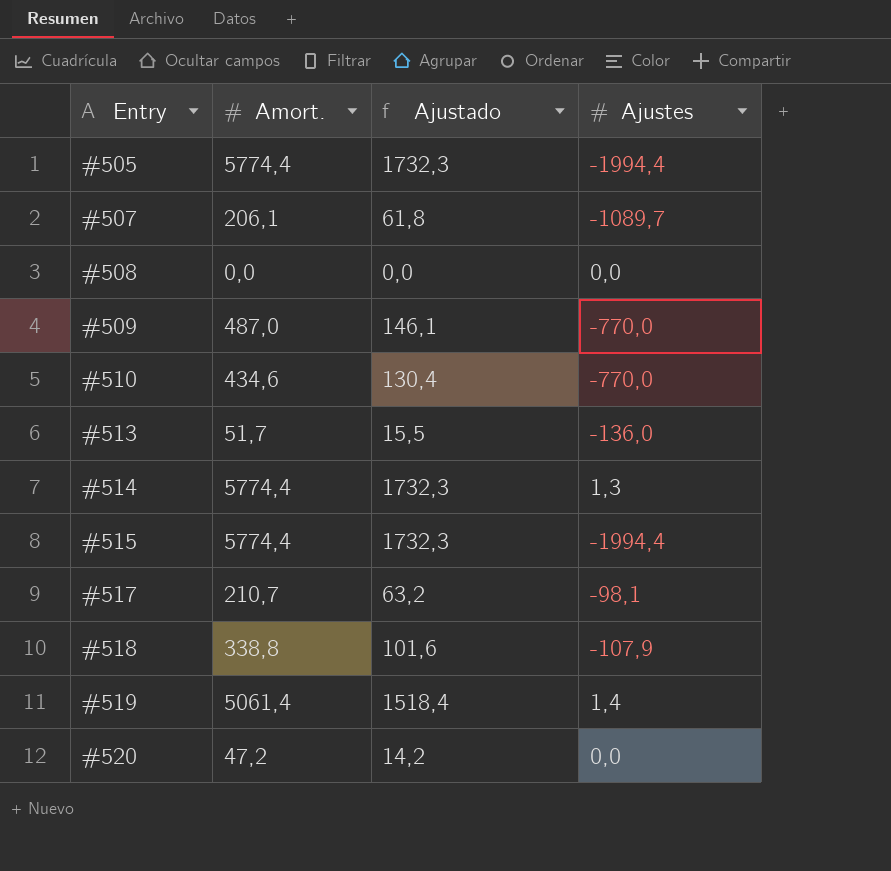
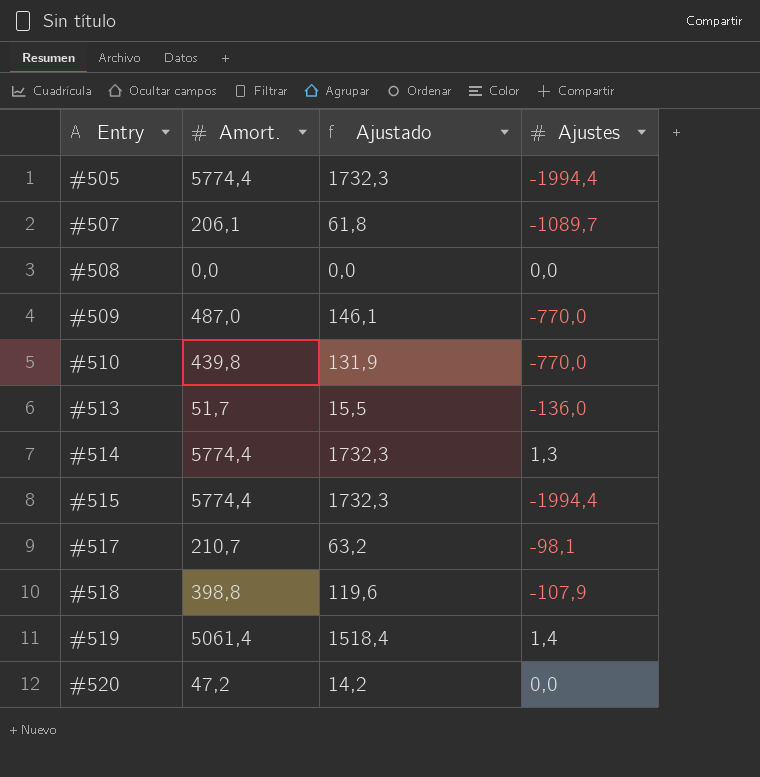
#510 | Amort.: 434,6 -> 439,8
#510 | Ajustado: 130,4 -> 131,9
#518 | Amort.: 338,8 -> 398,8
#518 | Ajustado: 101,6 -> 119,6

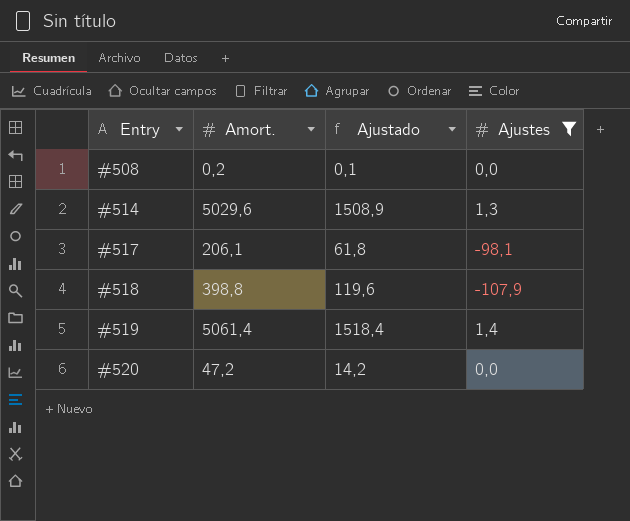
filter: none -> Ajustes >= -107,9
#508 | Amort.: 0,0 -> 0,2
#508 | Ajustado: 0,0 -> 0,1
#514 | Amort.: 5774,4 -> 5029,6
#514 | Ajustado: 1732,3 -> 1508,9
#517 | Amort.: 210,7 -> 206,1
#517 | Ajustado: 63,2 -> 61,8

